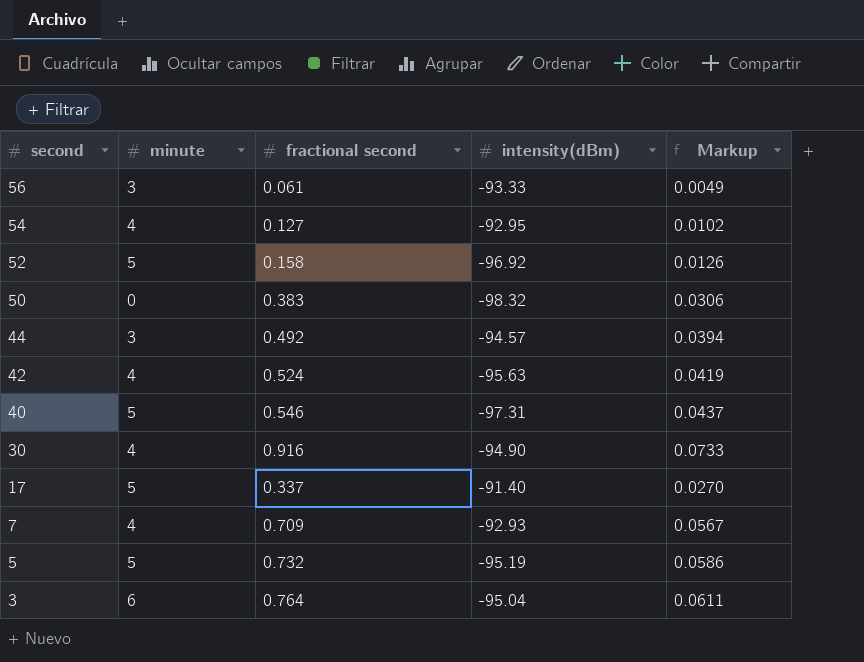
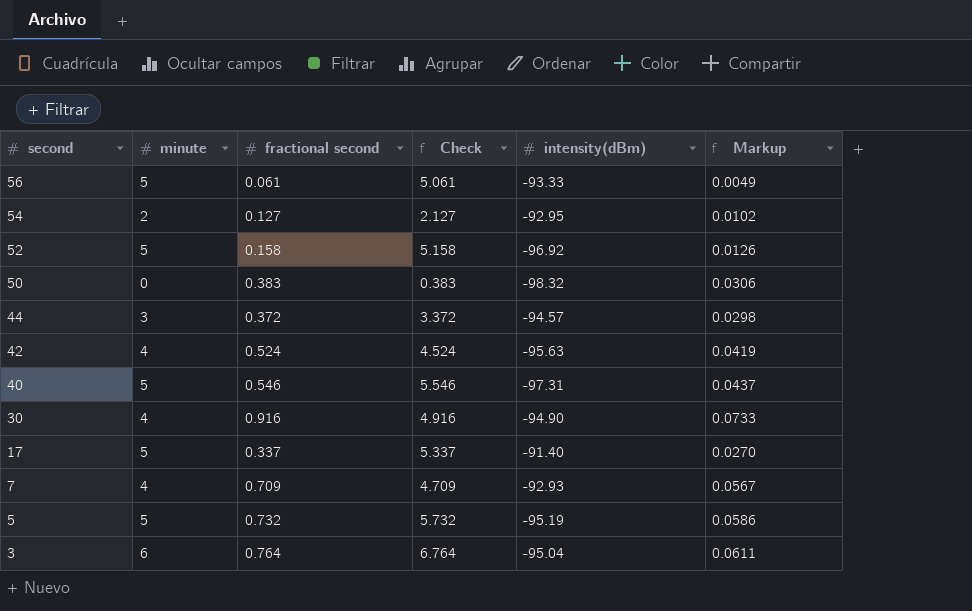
column Check | formula: none -> [minute] + [fractional second]
56 | minute: 3 -> 5
54 | minute: 4 -> 2
44 | fractional second: 0.492 -> 0.372
44 | Markup: 0.0394 -> 0.0298

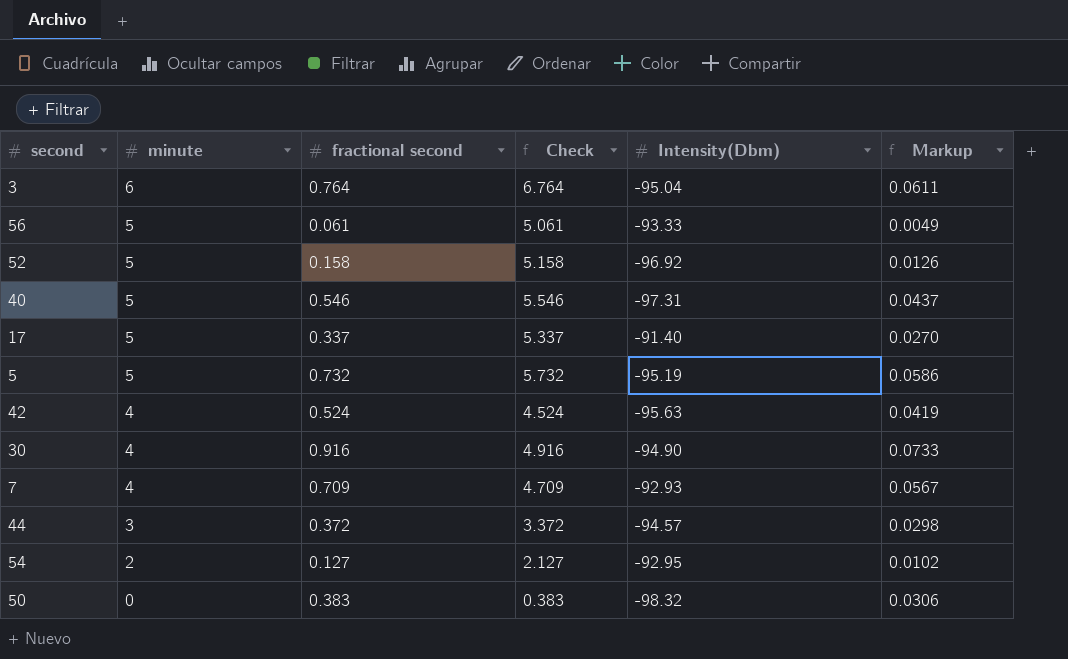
row order: second descending -> minute descending
column name: intensity(dBm) -> Intensity(Dbm)

